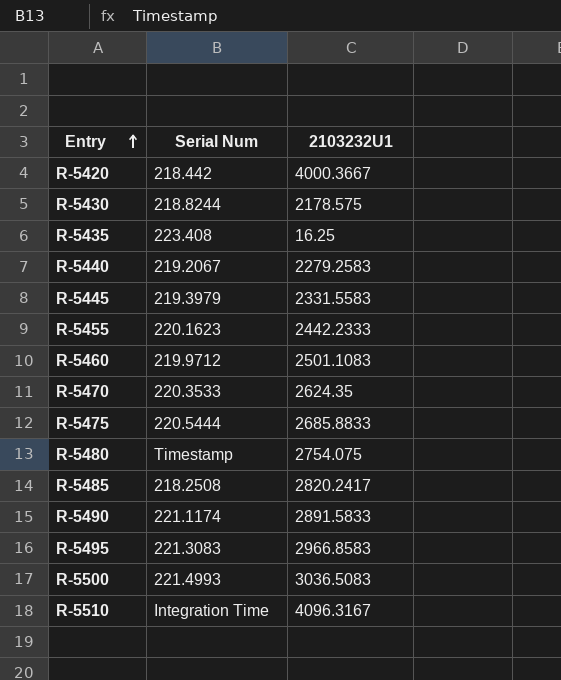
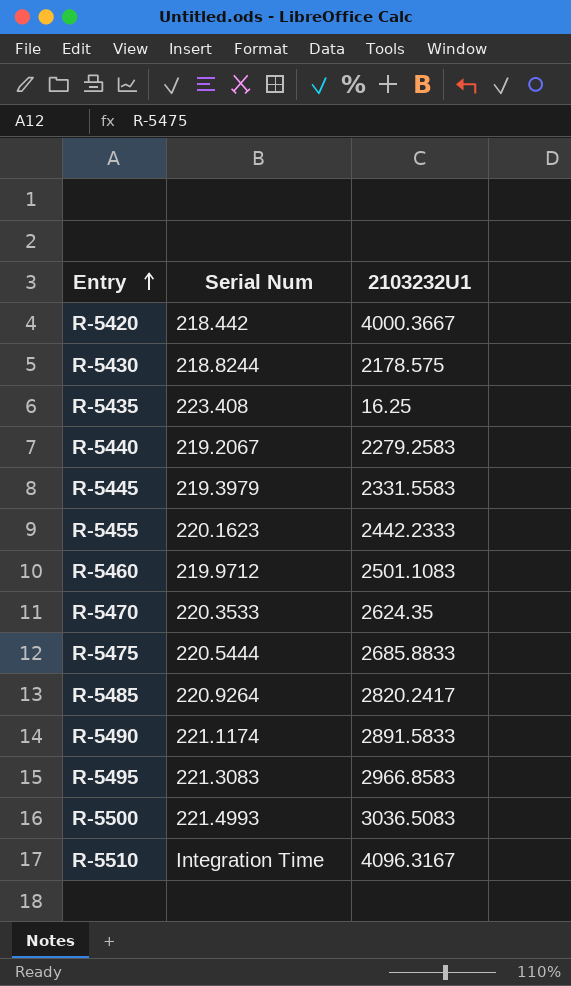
row R-5480: Timestamp | 2754.075 -> none
R-5485 | Serial Num: 218.2508 -> 220.9264

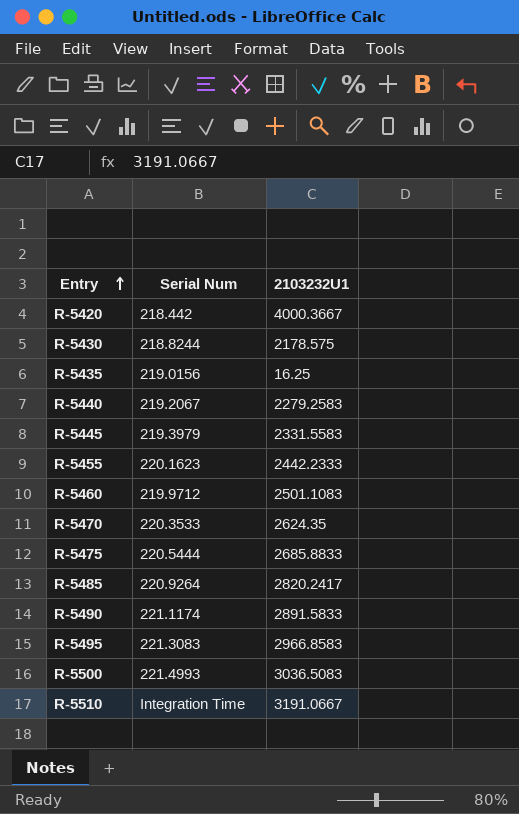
R-5435 | Serial Num: 223.408 -> 219.0156
R-5510 | 2103232U1: 4096.3167 -> 3191.0667

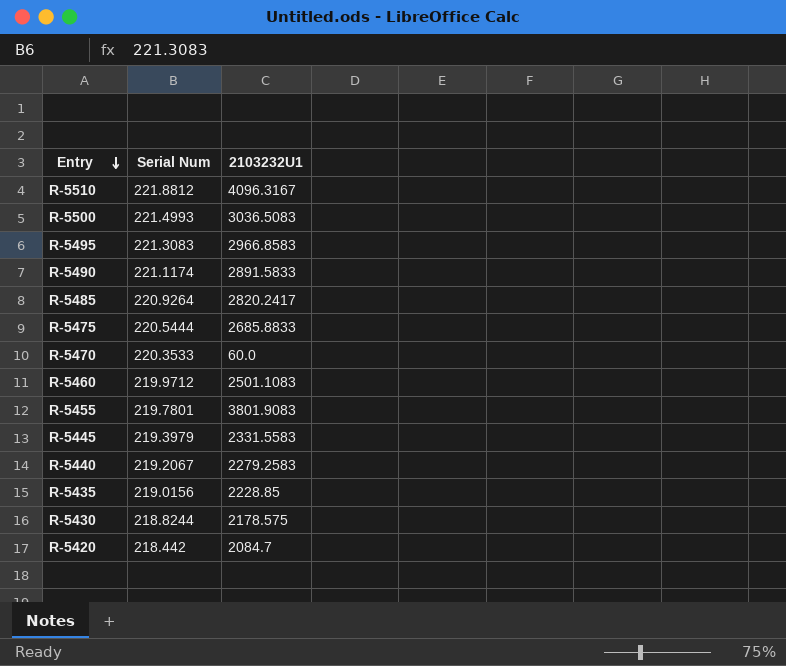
row order: Entry ascending -> Entry descending
R-5510 | Serial Num: Integration Time -> 221.8812
R-5510 | 2103232U1: 3191.0667 -> 4096.3167
R-5470 | 2103232U1: 2624.35 -> 60.0
R-5455 | Serial Num: 220.1623 -> 219.7801
R-5455 | 2103232U1: 2442.2333 -> 3801.9083
R-5435 | 2103232U1: 16.25 -> 2228.85
R-5420 | 2103232U1: 4000.3667 -> 2084.7

